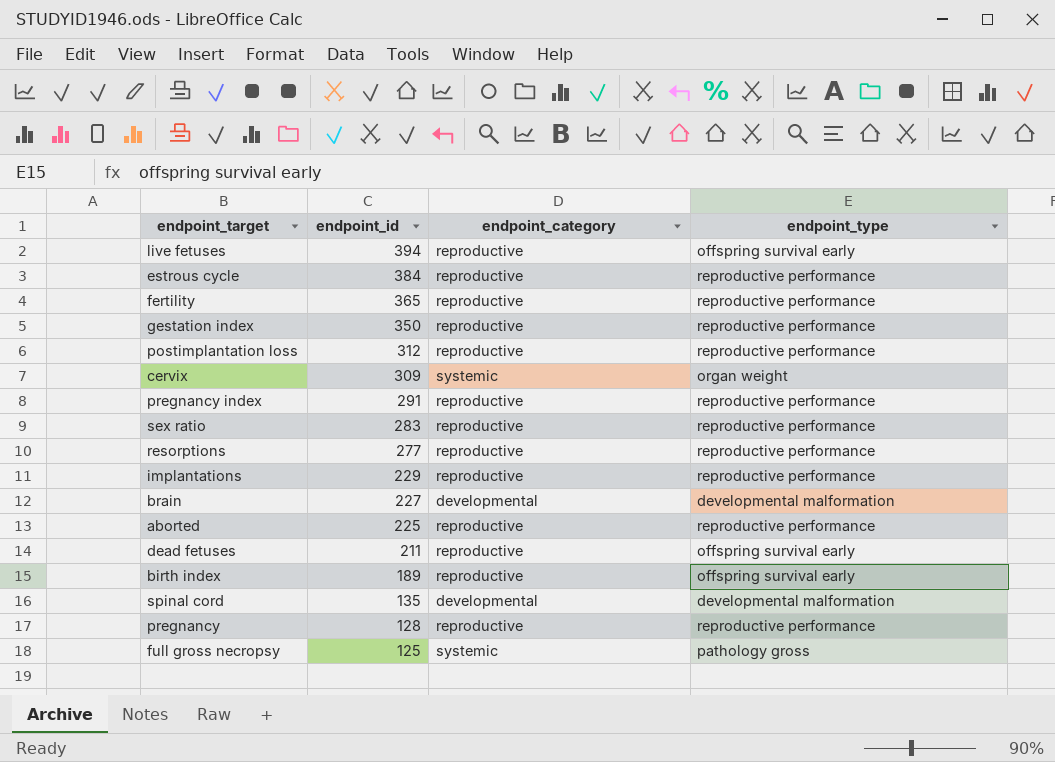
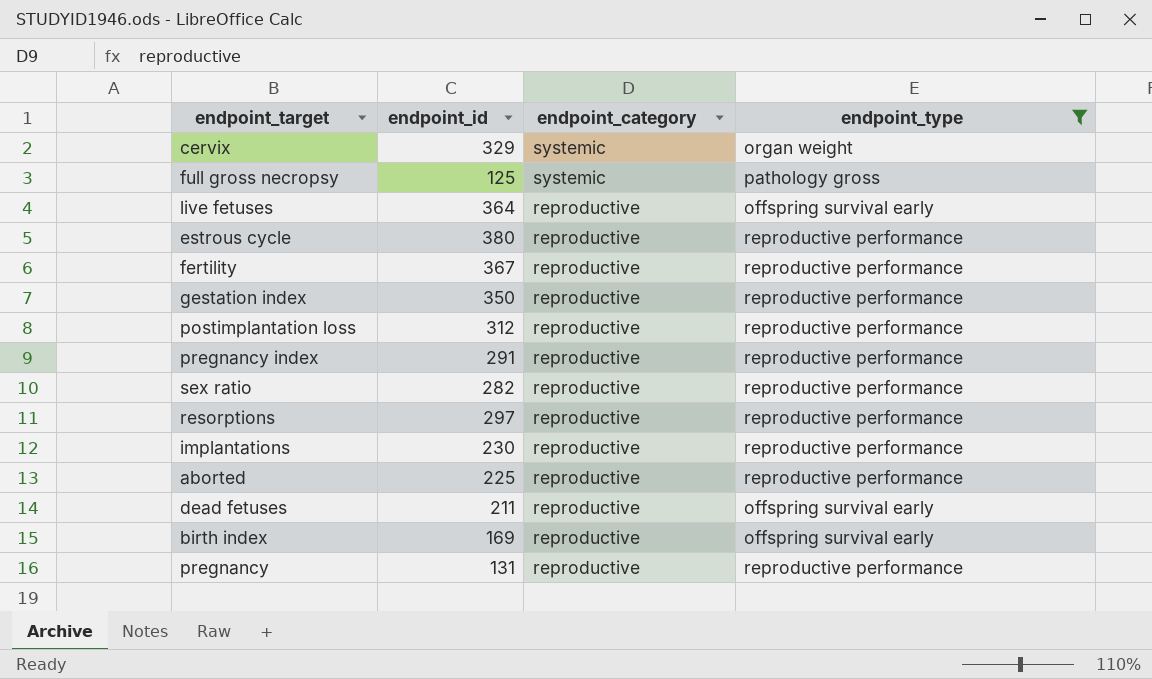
filter: none -> endpoint_type != developmental malformation
row order: endpoint_id descending -> endpoint_category descending
cervix | endpoint_id: 309 -> 329
live fetuses | endpoint_id: 394 -> 364
estrous cycle | endpoint_id: 384 -> 380
fertility | endpoint_id: 365 -> 367
sex ratio | endpoint_id: 283 -> 282
resorptions | endpoint_id: 277 -> 297
implantations | endpoint_id: 229 -> 230
birth index | endpoint_id: 189 -> 169
pregnancy | endpoint_id: 128 -> 131

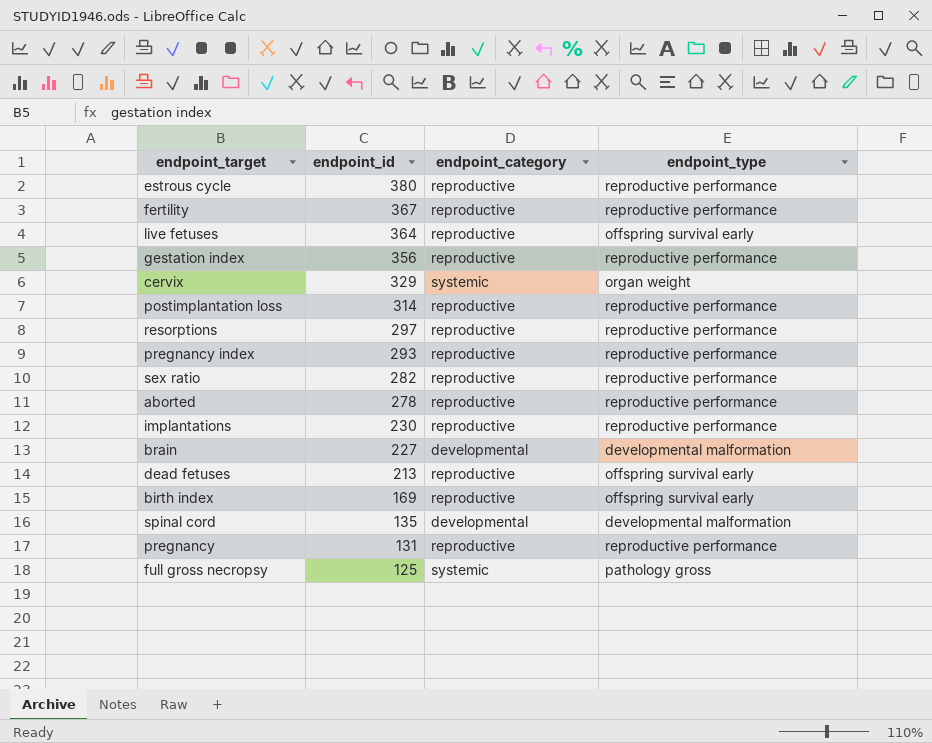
filter: endpoint_type != developmental malformation -> none
row order: endpoint_category descending -> endpoint_id descending
gestation index | endpoint_id: 350 -> 356
postimplantation loss | endpoint_id: 312 -> 314
pregnancy index | endpoint_id: 291 -> 293
aborted | endpoint_id: 225 -> 278
dead fetuses | endpoint_id: 211 -> 213

